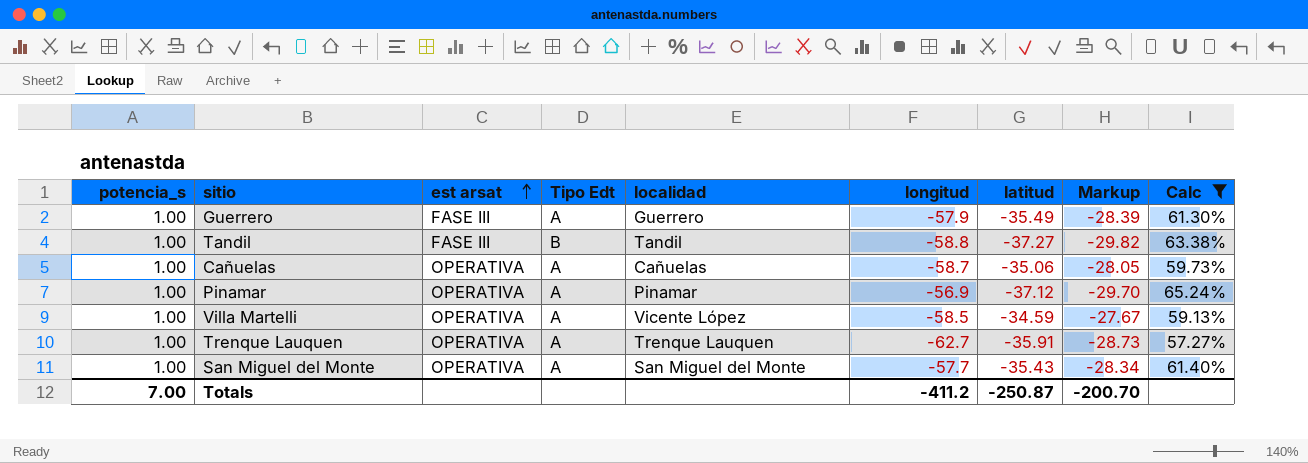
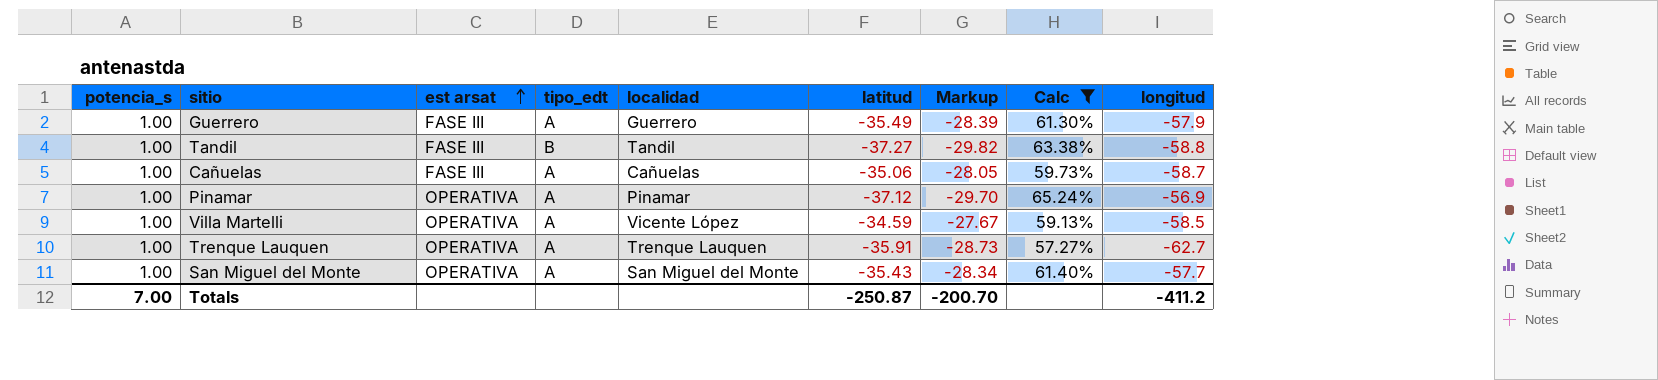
column name: Tipo Edt -> tipo_edt
column longitud | position: 6 -> 9
Cañuelas | est arsat: OPERATIVA -> FASE III

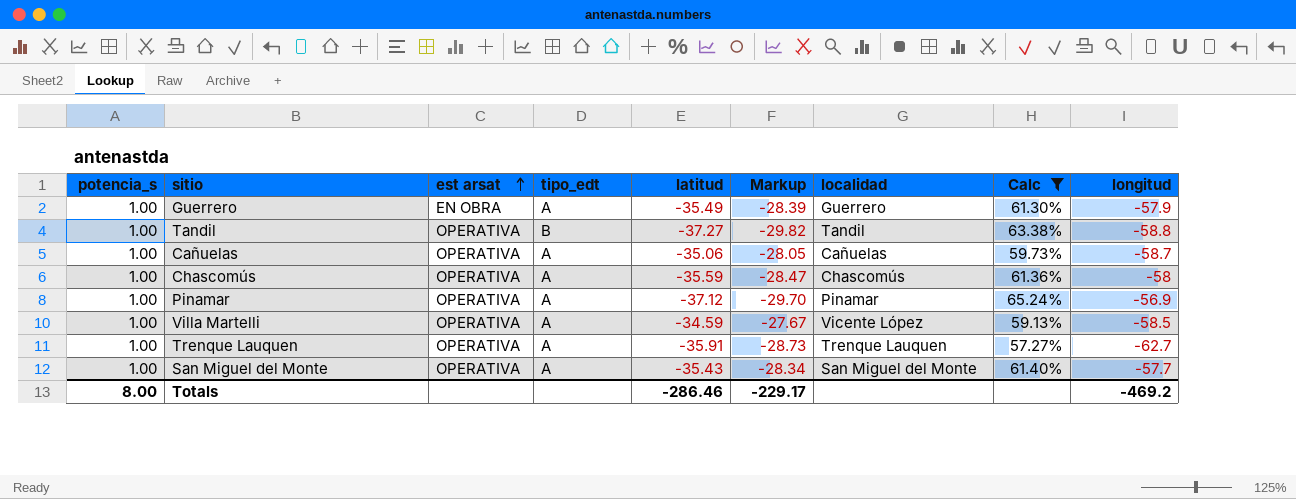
column localidad | position: 5 -> 7
Guerrero | est arsat: FASE III -> EN OBRA
Tandil | est arsat: FASE III -> OPERATIVA
Cañuelas | est arsat: FASE III -> OPERATIVA
row Chascomús: none -> 1.00 | OPERATIVA | A | -35.59 | -28.47 | Chascomús | 61.36% | -58
Totals | potencia_s: 7.00 -> 8.00
Totals | latitud: -250.87 -> -286.46
Totals | Markup: -200.70 -> -229.17
Totals | longitud: -411.2 -> -469.2

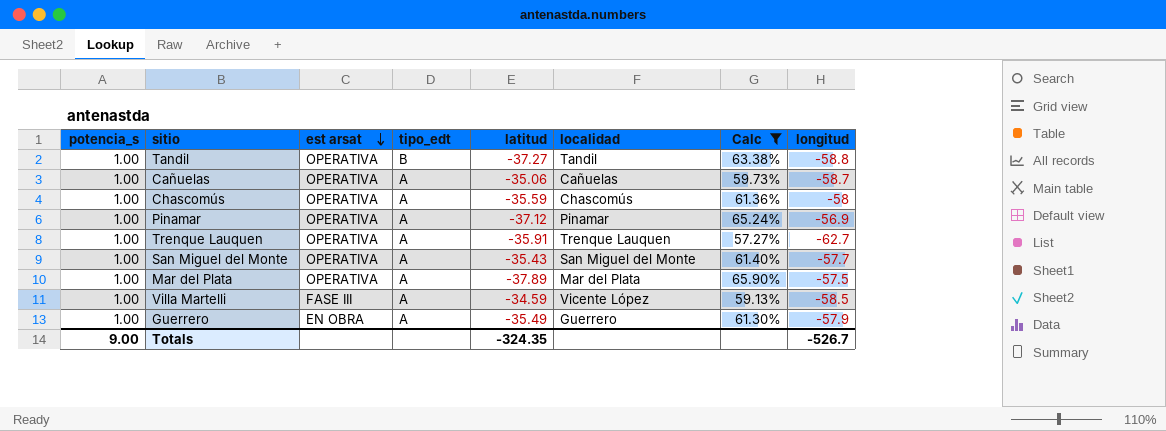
row order: est arsat ascending -> est arsat descending
column Markup | formula: [latitud] * 0.8 -> none
row Mar del Plata: none -> 1.00 | OPERATIVA | A | -37.89 | Mar del Plata | 65.90% | -57.5
Villa Martelli | est arsat: OPERATIVA -> FASE III
Totals | potencia_s: 8.00 -> 9.00
Totals | latitud: -286.46 -> -324.35
Totals | longitud: -469.2 -> -526.7

